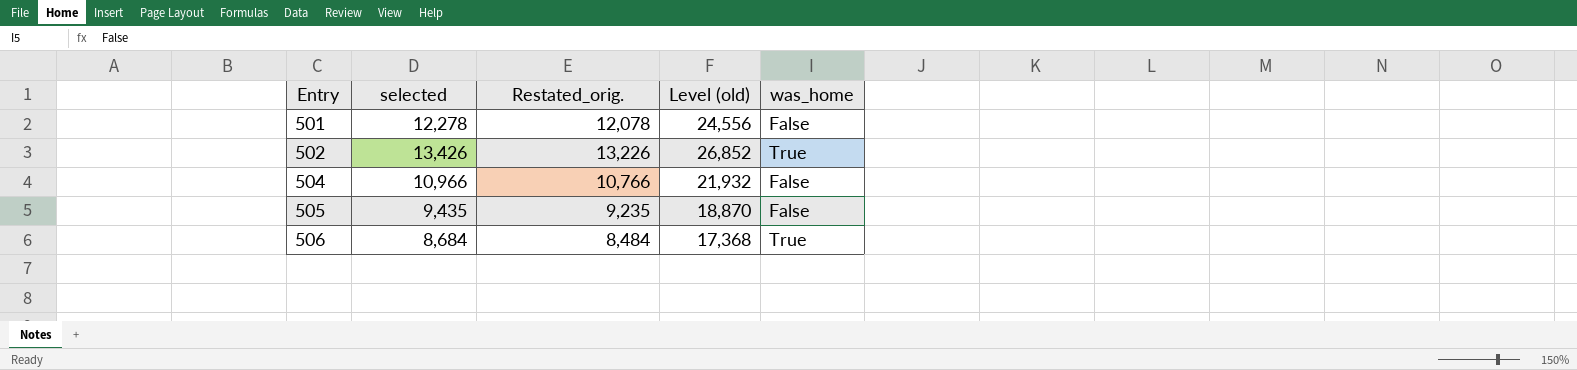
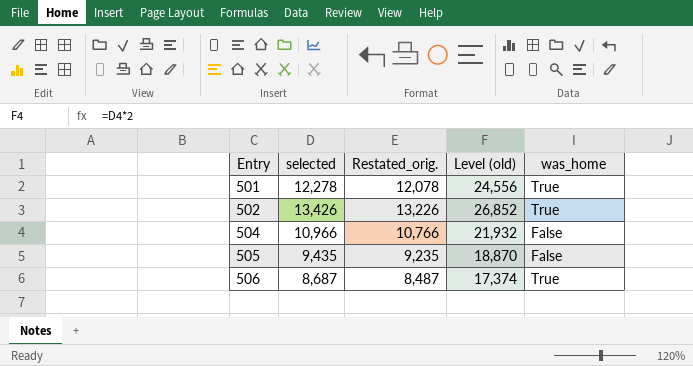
501 | was_home: False -> True
506 | selected: 8,684 -> 8,687
506 | Restated_orig.: 8,484 -> 8,487
506 | Level (old): 17,368 -> 17,374

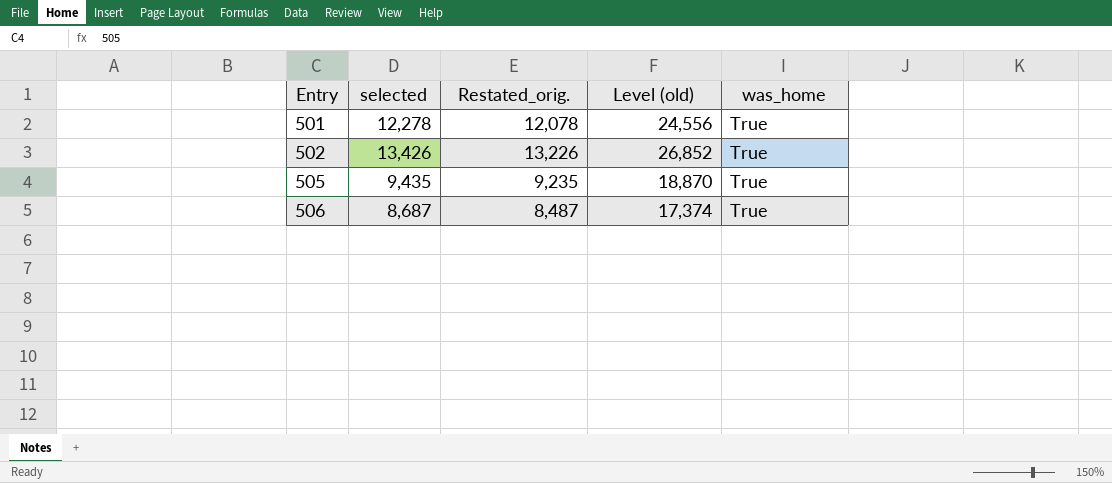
row 504: 10,966 | 10,766 | 21,932 | False -> none
505 | was_home: False -> True

